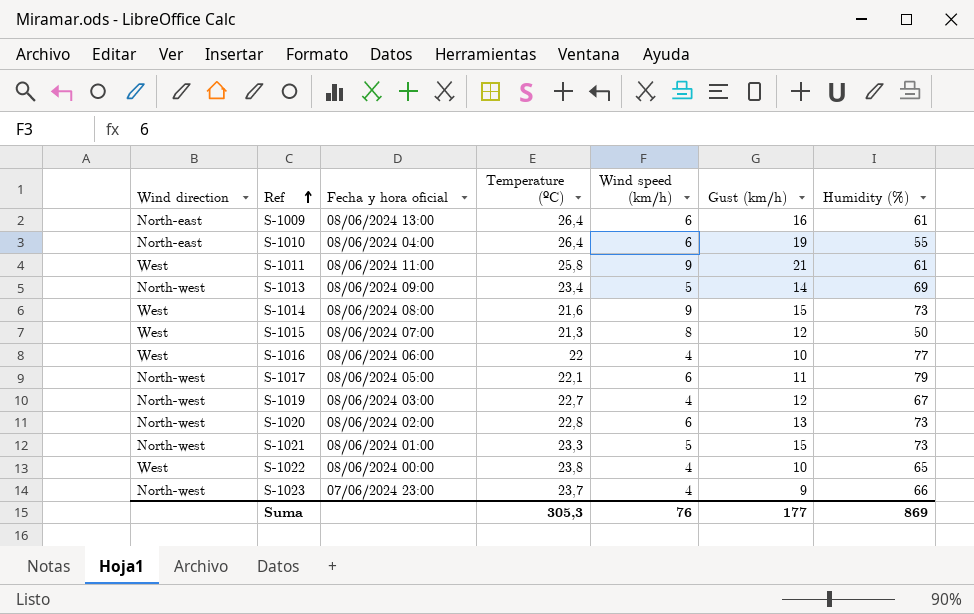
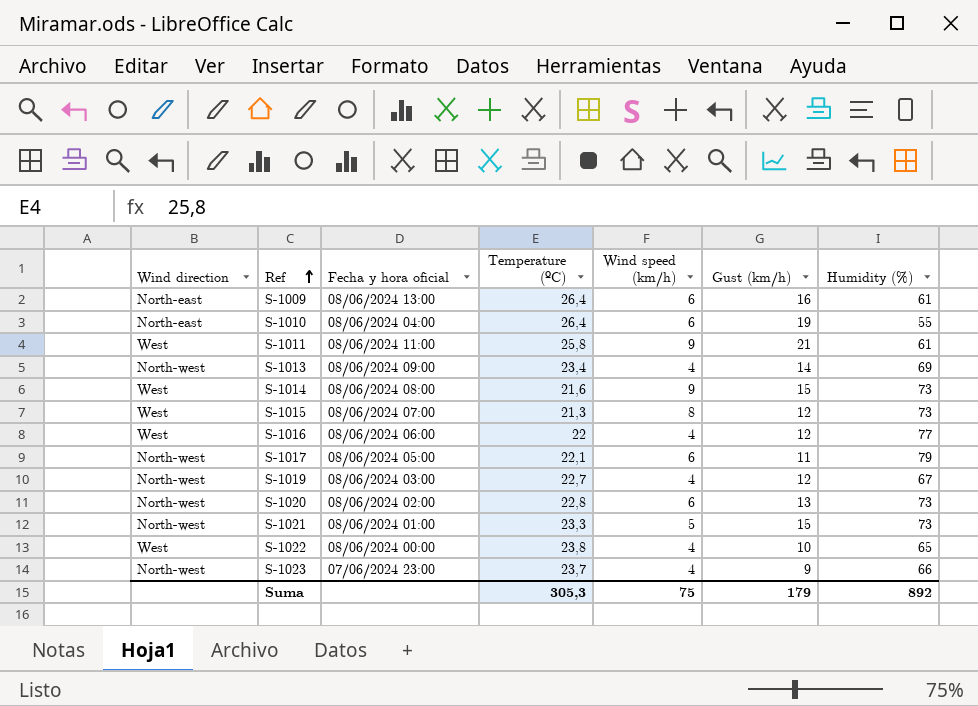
S-1013 | Wind speed (km/h): 5 -> 4
S-1015 | Humidity (%): 50 -> 73
S-1016 | Gust (km/h): 10 -> 12
Suma | Wind speed (km/h): 76 -> 75
Suma | Gust (km/h): 177 -> 179
Suma | Humidity (%): 869 -> 892

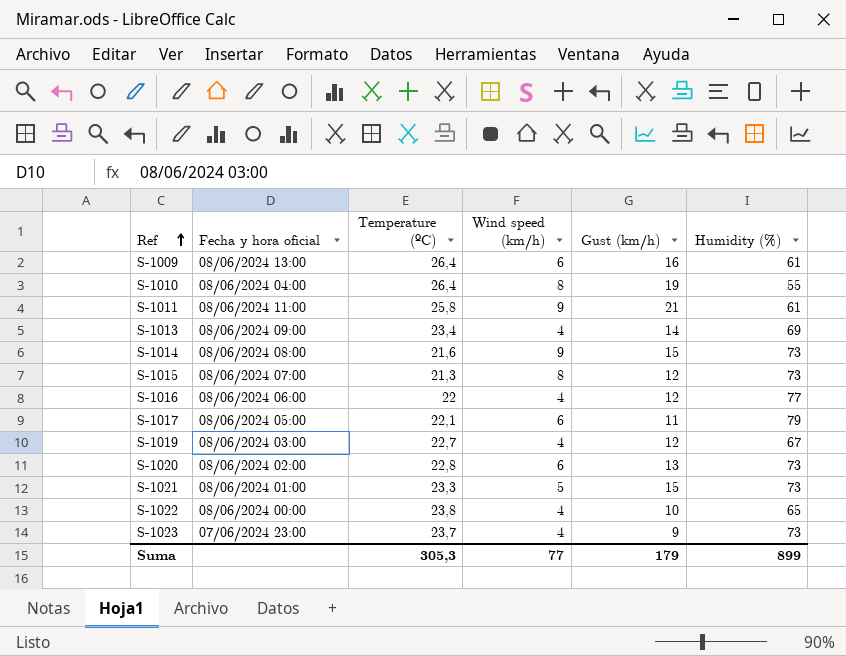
column Wind direction | position: 1 -> none
S-1010 | Wind speed (km/h): 6 -> 8
S-1023 | Humidity (%): 66 -> 73
Suma | Wind speed (km/h): 75 -> 77
Suma | Humidity (%): 892 -> 899

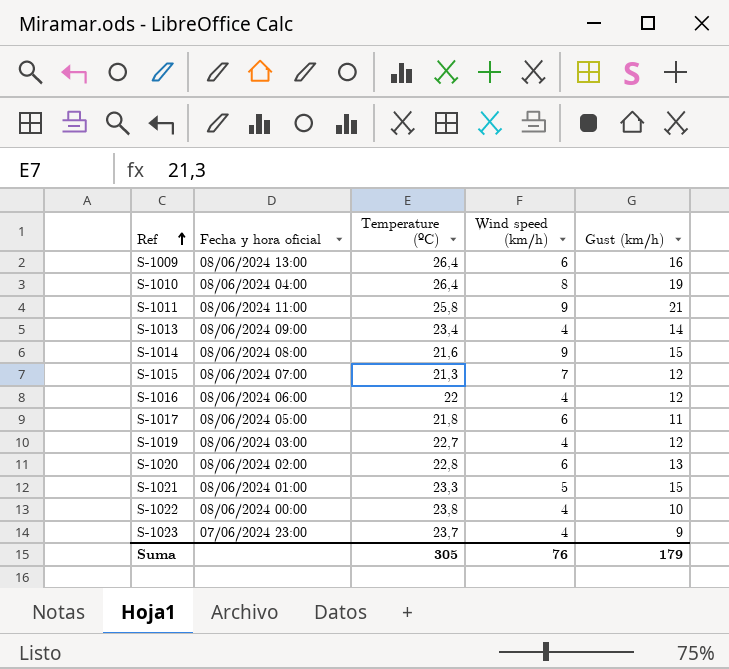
column Humidity (%) | position: 6 -> none
S-1015 | Wind speed (km/h): 8 -> 7
S-1017 | Temperature (ºC): 22,1 -> 21,8
Suma | Temperature (ºC): 305,3 -> 305
Suma | Wind speed (km/h): 77 -> 76

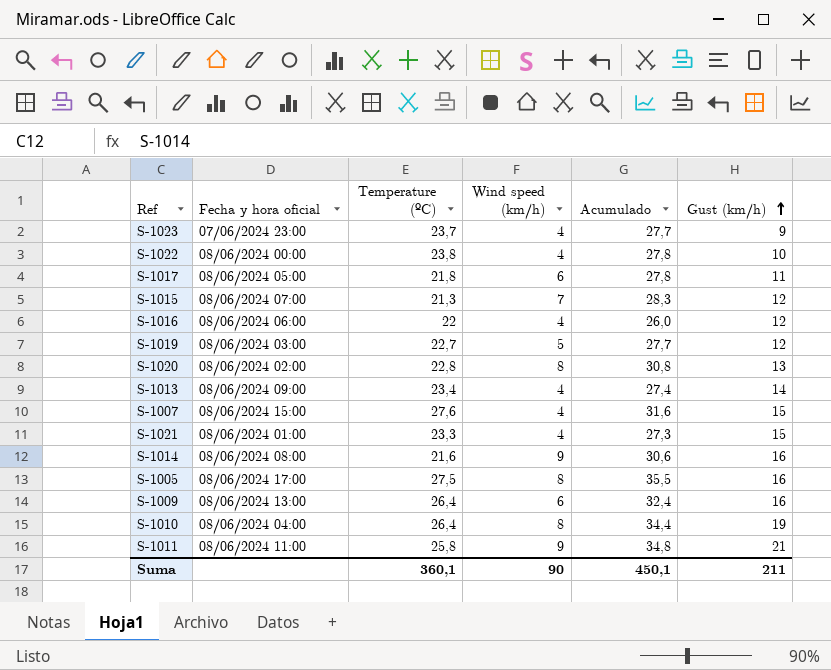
row order: Ref ascending -> Gust (km/h) ascending
column Acumulado | formula: none -> [Temperature (ºC)] + [Wind speed (km/h)]
S-1019 | Wind speed (km/h): 4 -> 5
S-1020 | Wind speed (km/h): 6 -> 8
row S-1007: none -> 08/06/2024 15:00 | 27,6 | 4 | 31,6 | 15
S-1021 | Wind speed (km/h): 5 -> 4
S-1014 | Gust (km/h): 15 -> 16
row S-1005: none -> 08/06/2024 17:00 | 27,5 | 8 | 35,5 | 16
Suma | Temperature (ºC): 305 -> 360,1
Suma | Wind speed (km/h): 76 -> 90
Suma | Gust (km/h): 179 -> 211

